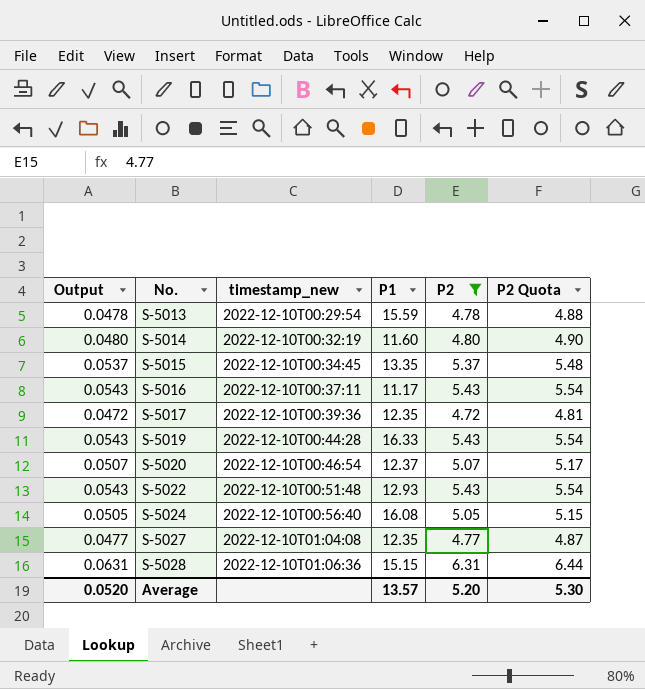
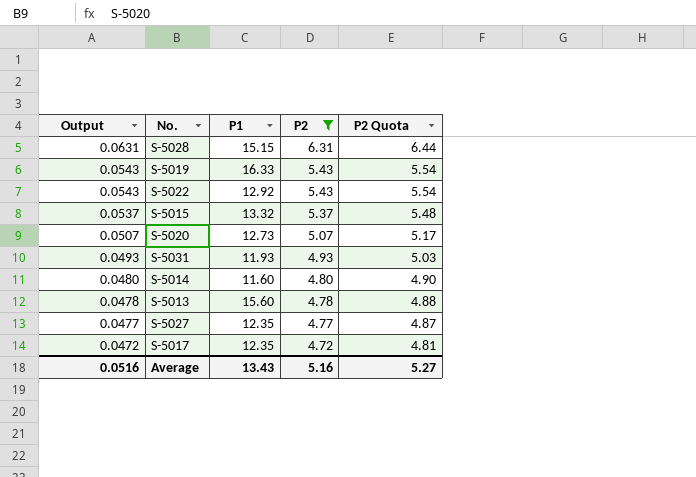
row order: No. ascending -> Output descending
column timestamp_new | position: 3 -> none
row S-5016: 0.0543 | 2022-12-10T00:37:11 | 11.17 | 5.43 | 5.54 -> none
row S-5024: 0.0505 | 2022-12-10T00:56:40 | 16.08 | 5.05 | 5.15 -> none
S-5022 | P1: 12.93 -> 12.92
S-5015 | P1: 13.35 -> 13.32
S-5020 | P1: 12.37 -> 12.73
row S-5031: none -> 0.0493 | 11.93 | 4.93 | 5.03
S-5013 | P1: 15.59 -> 15.60
Average | Output: 0.0520 -> 0.0516
Average | P1: 13.57 -> 13.43
Average | P2: 5.20 -> 5.16
Average | P2 Quota: 5.30 -> 5.27

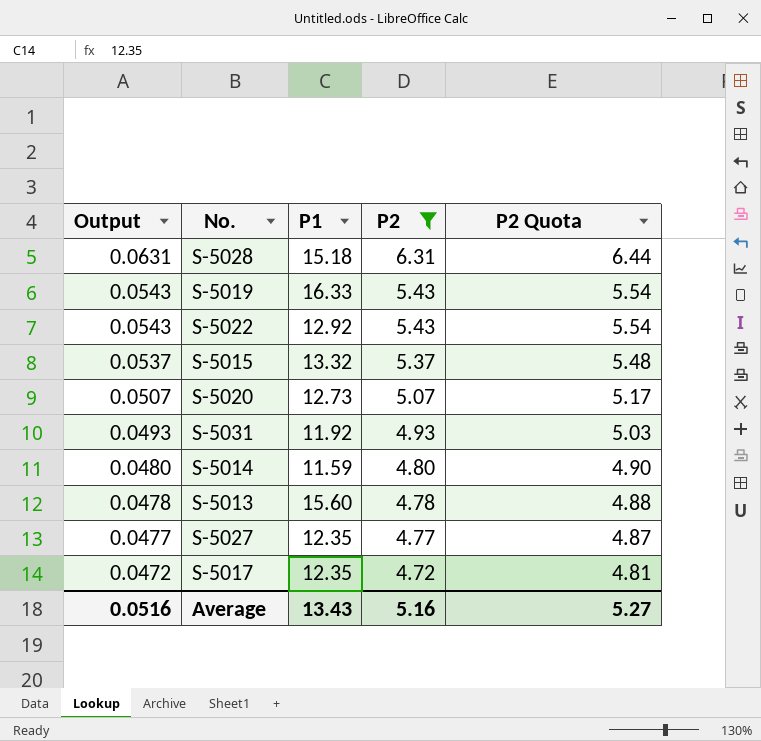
S-5028 | P1: 15.15 -> 15.18
S-5031 | P1: 11.93 -> 11.92
S-5014 | P1: 11.60 -> 11.59

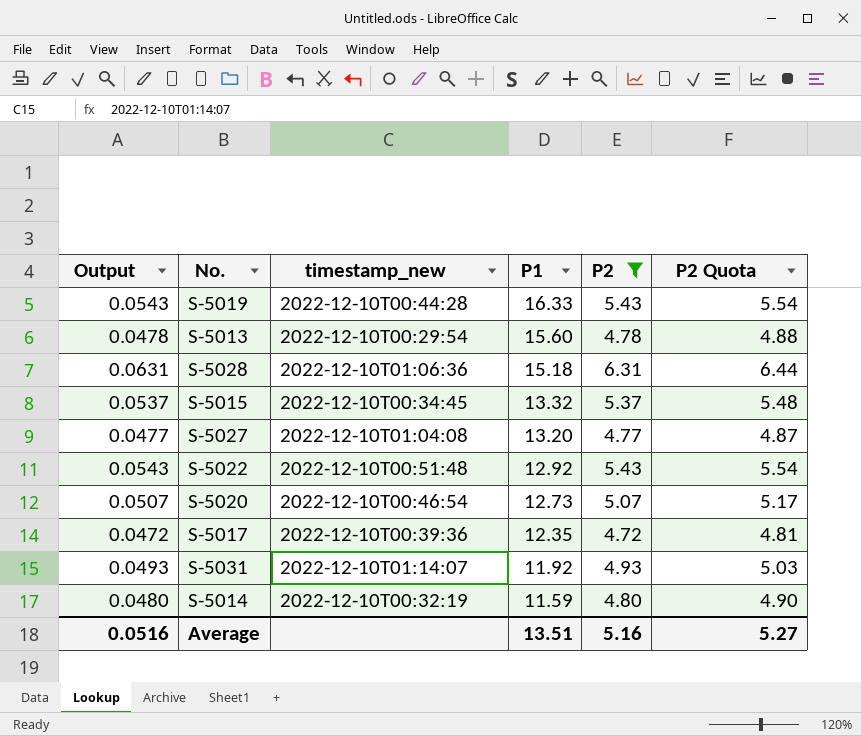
row order: Output descending -> P1 descending
column timestamp_new | position: none -> 3
S-5027 | P1: 12.35 -> 13.20
Average | P1: 13.43 -> 13.51

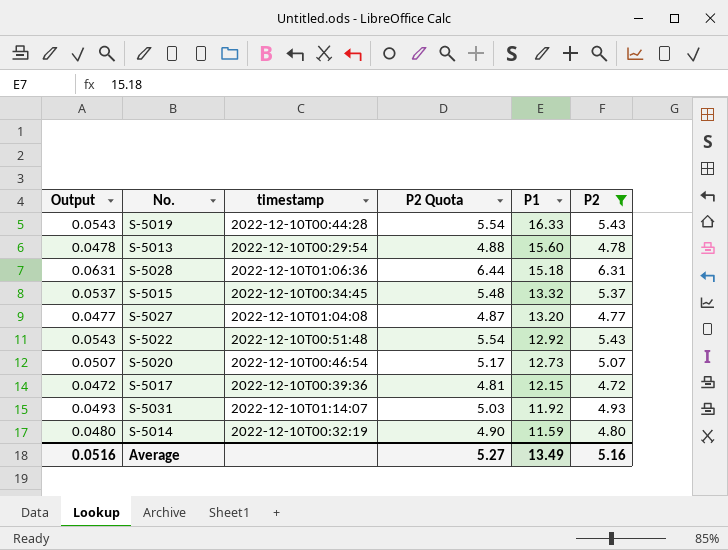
column name: timestamp_new -> timestamp
column P2 Quota | position: 6 -> 4
S-5017 | P1: 12.35 -> 12.15
Average | P1: 13.51 -> 13.49

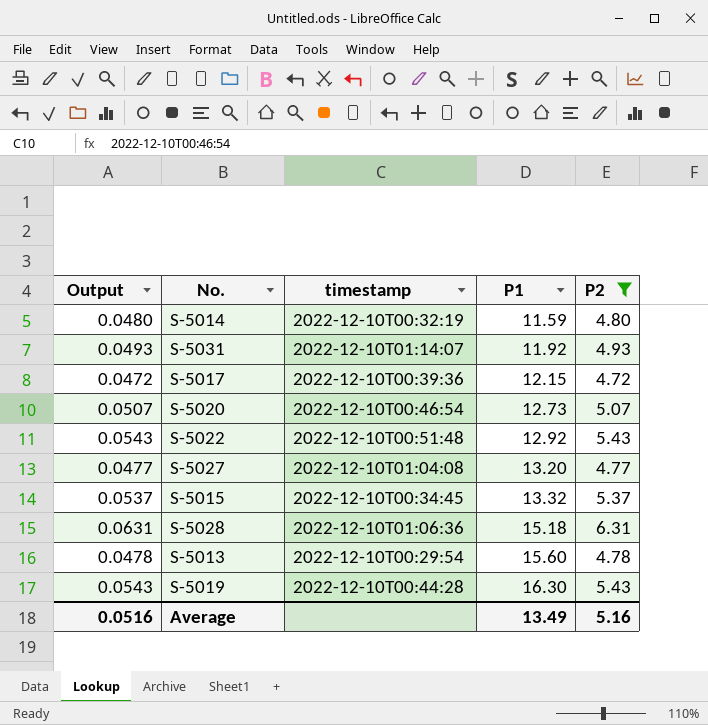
row order: P1 descending -> P1 ascending
column P2 Quota | formula: [P2] * 1.02 -> none
S-5019 | P1: 16.33 -> 16.30

